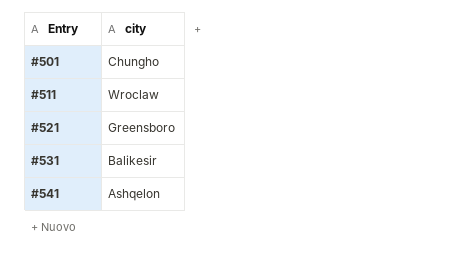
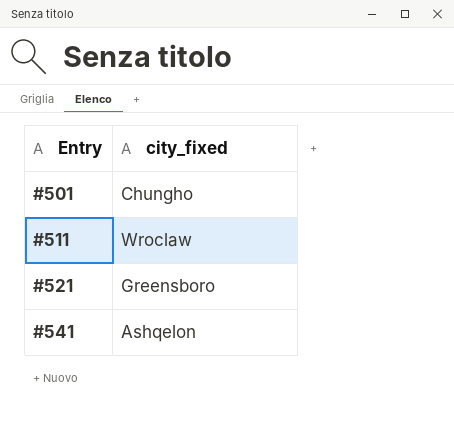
column name: city -> city_fixed
row #531: Balikesir -> none

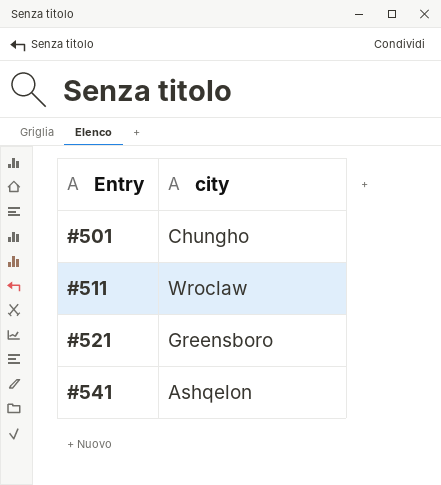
column name: city_fixed -> city

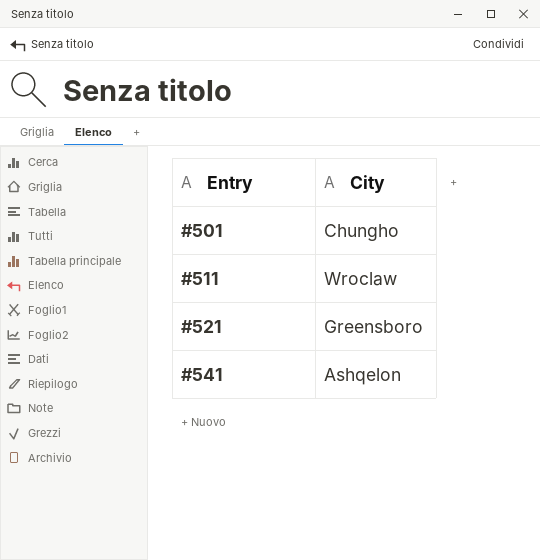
column name: city -> City

